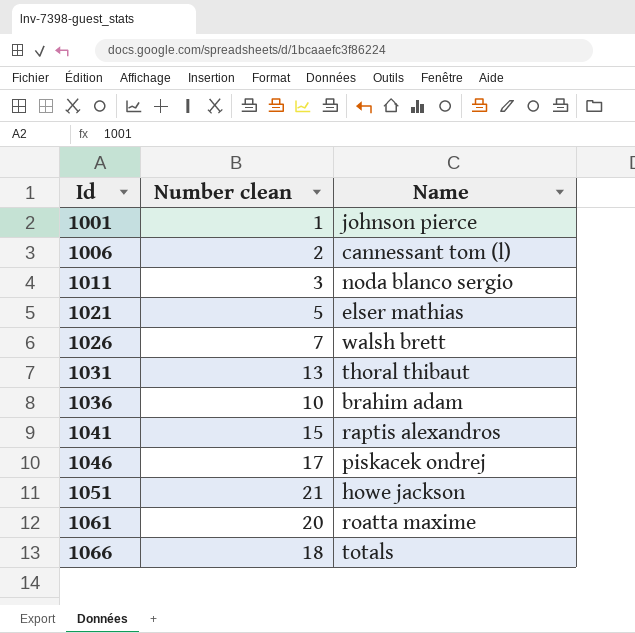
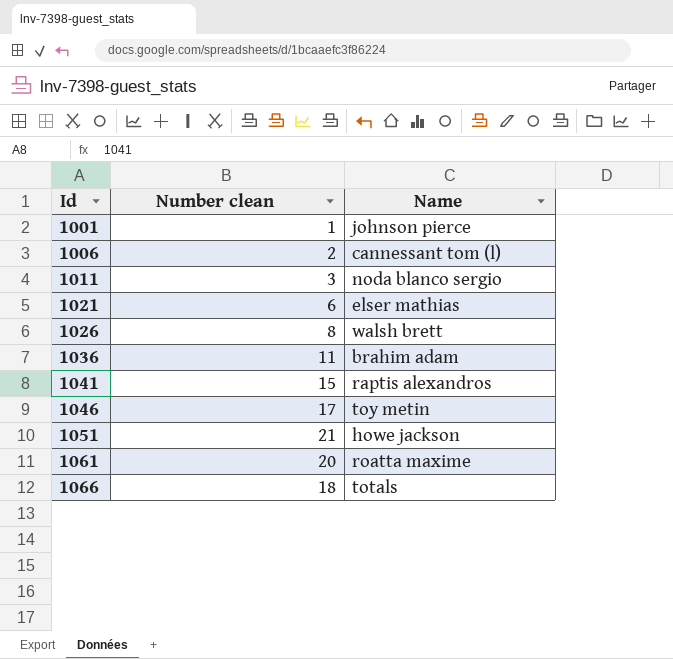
row 1031: 13 | thoral thibaut -> none
1021 | Number clean: 5 -> 6
1026 | Number clean: 7 -> 8
1036 | Number clean: 10 -> 11
1046 | Name: piskacek ondrej -> toy metin

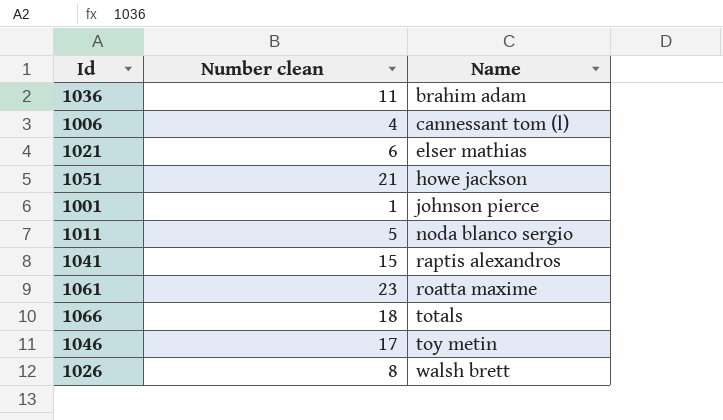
row order: Id ascending -> Name ascending
1006 | Number clean: 2 -> 4
1011 | Number clean: 3 -> 5
1061 | Number clean: 20 -> 23

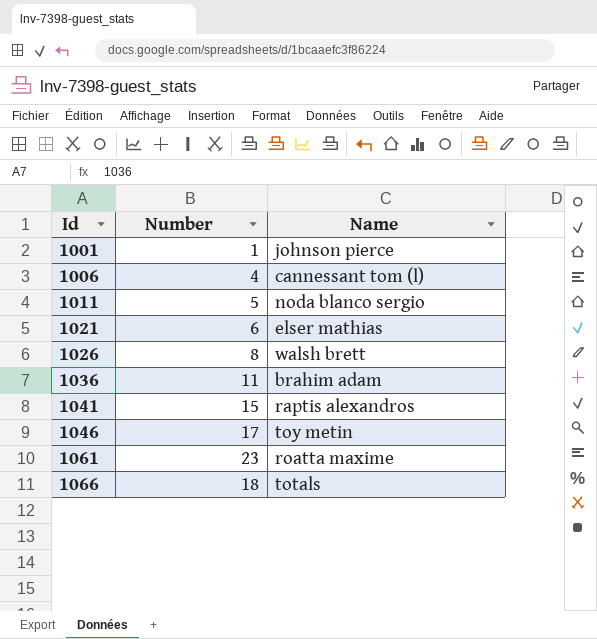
row order: Name ascending -> Id ascending
column name: Number clean -> Number
row 1051: 21 | howe jackson -> none

